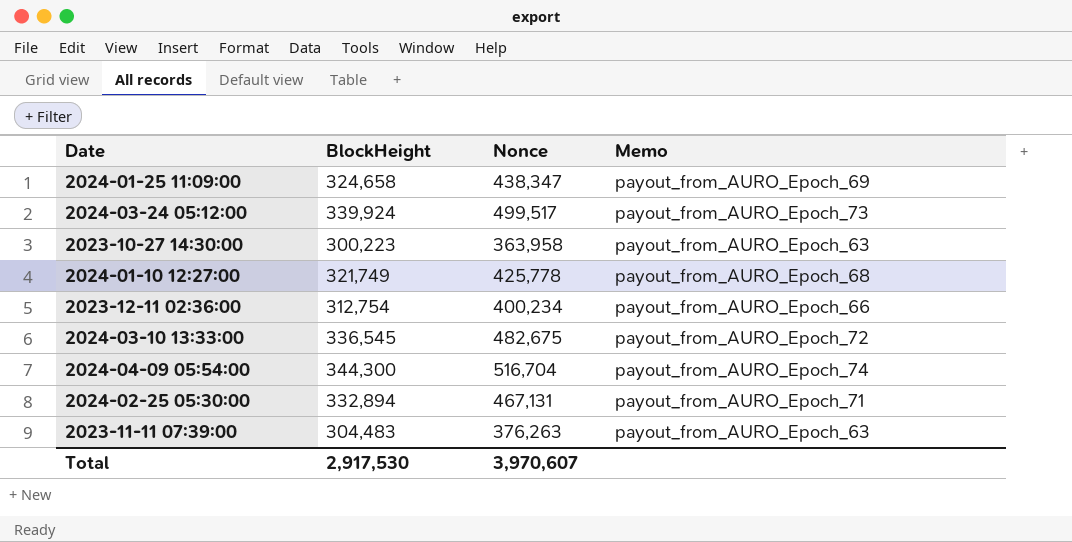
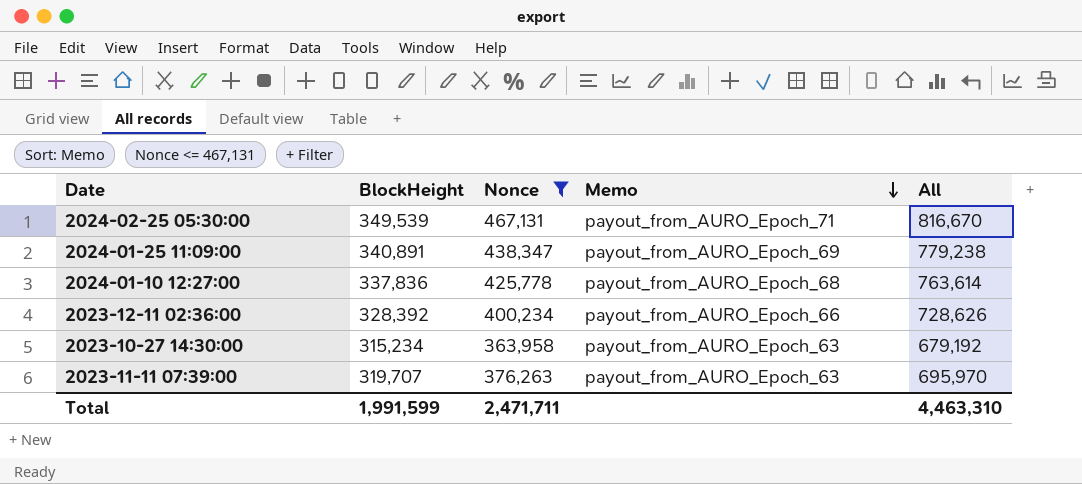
filter: none -> Nonce <= 467,131
row order: none -> Memo descending
column All | formula: none -> [BlockHeight] + [Nonce]
2024-02-25 05:30:00 | BlockHeight: 332,894 -> 349,539
2024-01-25 11:09:00 | BlockHeight: 324,658 -> 340,891
2024-01-10 12:27:00 | BlockHeight: 321,749 -> 337,836
2023-12-11 02:36:00 | BlockHeight: 312,754 -> 328,392
2023-10-27 14:30:00 | BlockHeight: 300,223 -> 315,234
2023-11-11 07:39:00 | BlockHeight: 304,483 -> 319,707
Total | BlockHeight: 2,917,530 -> 1,991,599
Total | Nonce: 3,970,607 -> 2,471,711

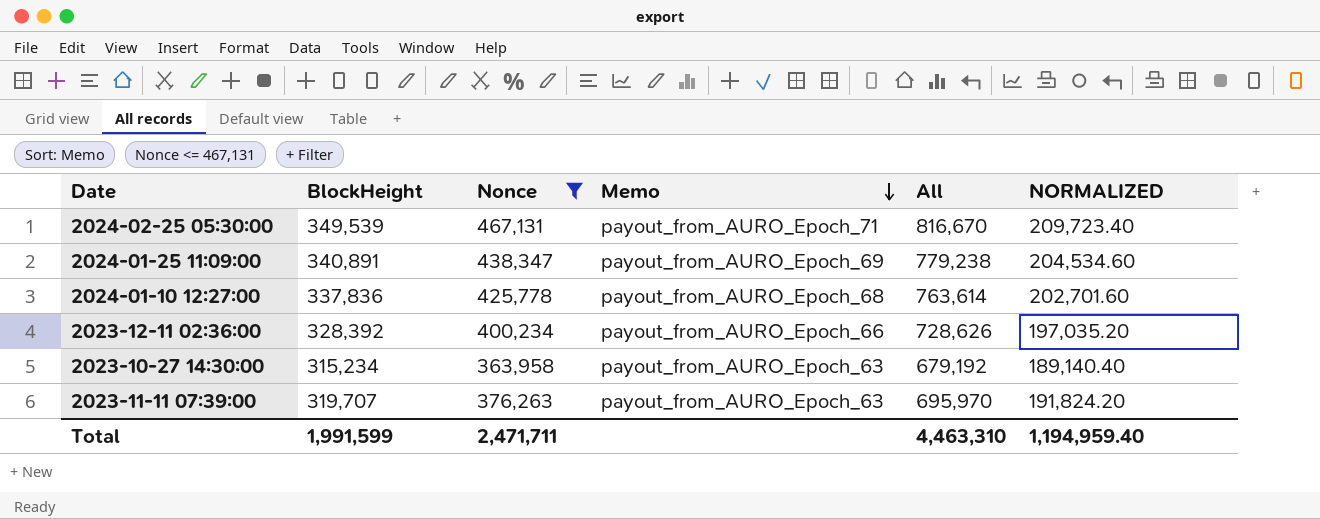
column NORMALIZED | formula: none -> [BlockHeight] * 0.6

